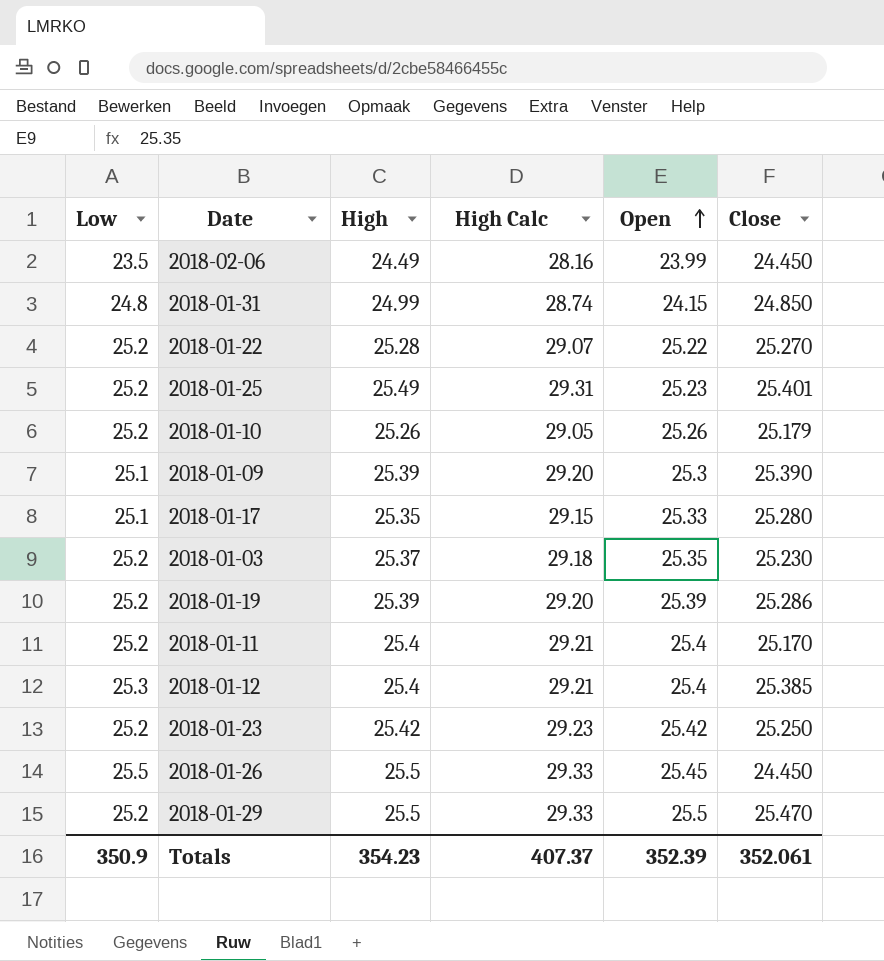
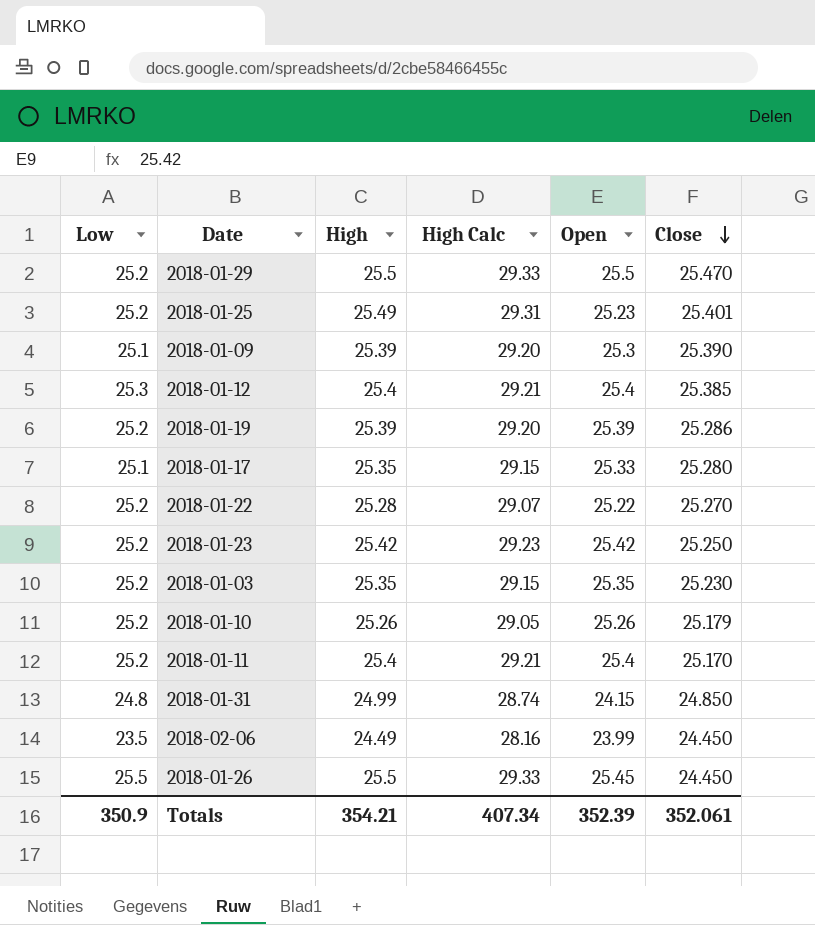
row order: Open ascending -> Close descending
2018-01-03 | High: 25.37 -> 25.35
2018-01-03 | High Calc: 29.18 -> 29.15
Totals | High: 354.23 -> 354.21
Totals | High Calc: 407.37 -> 407.34

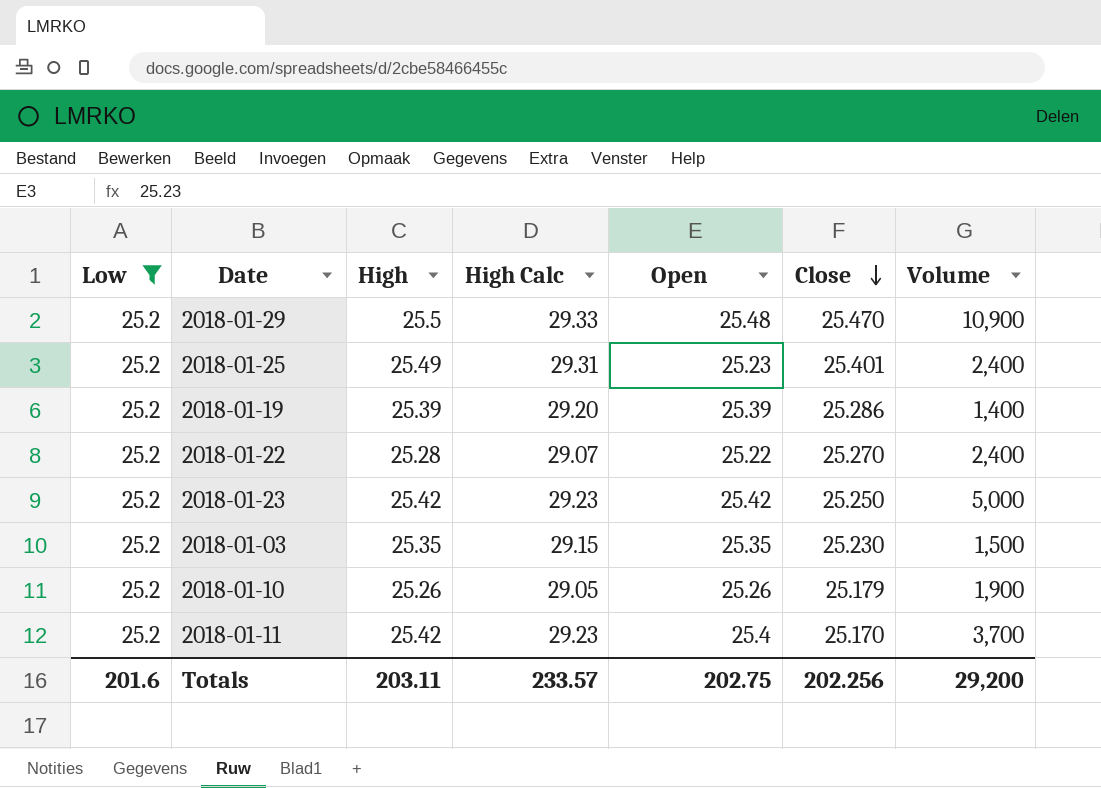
filter: none -> Low = 25.2
column Volume | position: none -> 7
2018-01-29 | Open: 25.5 -> 25.48
2018-01-11 | High: 25.4 -> 25.42
2018-01-11 | High Calc: 29.21 -> 29.23
Totals | Low: 350.9 -> 201.6
Totals | High: 354.21 -> 203.11
Totals | High Calc: 407.34 -> 233.57
Totals | Open: 352.39 -> 202.75
Totals | Close: 352.061 -> 202.256

